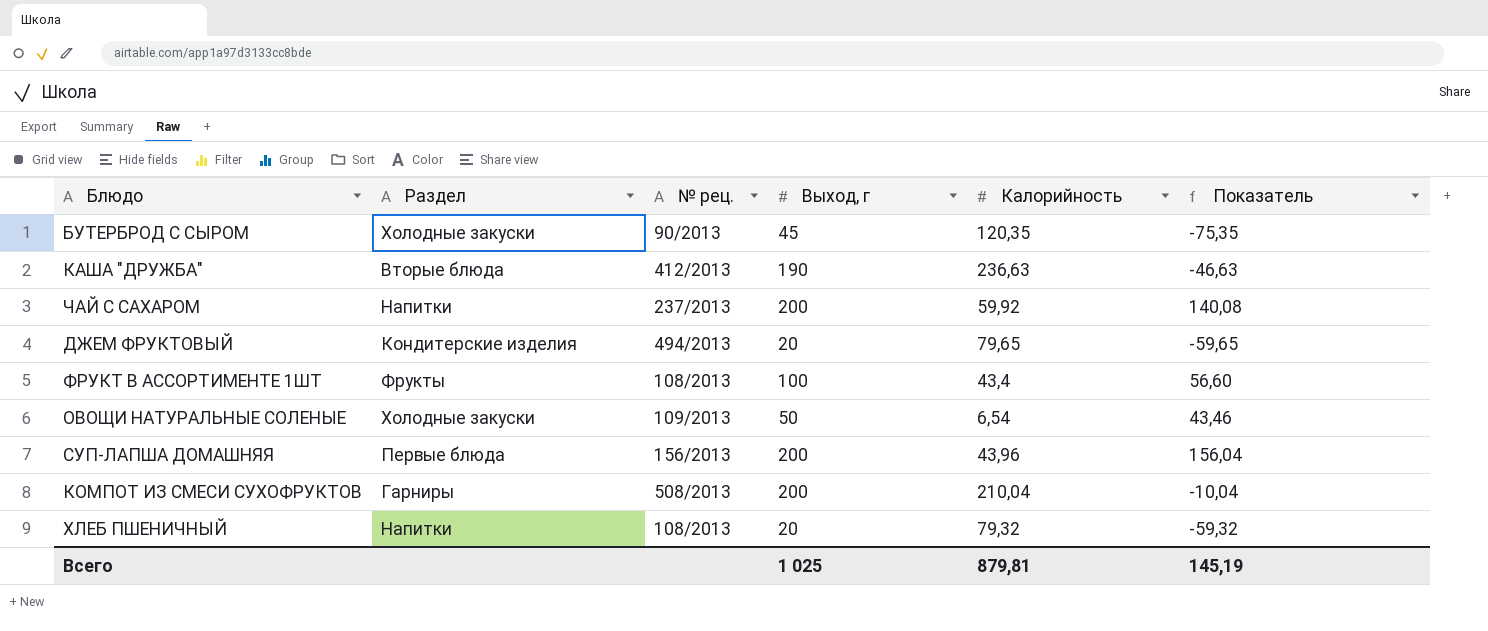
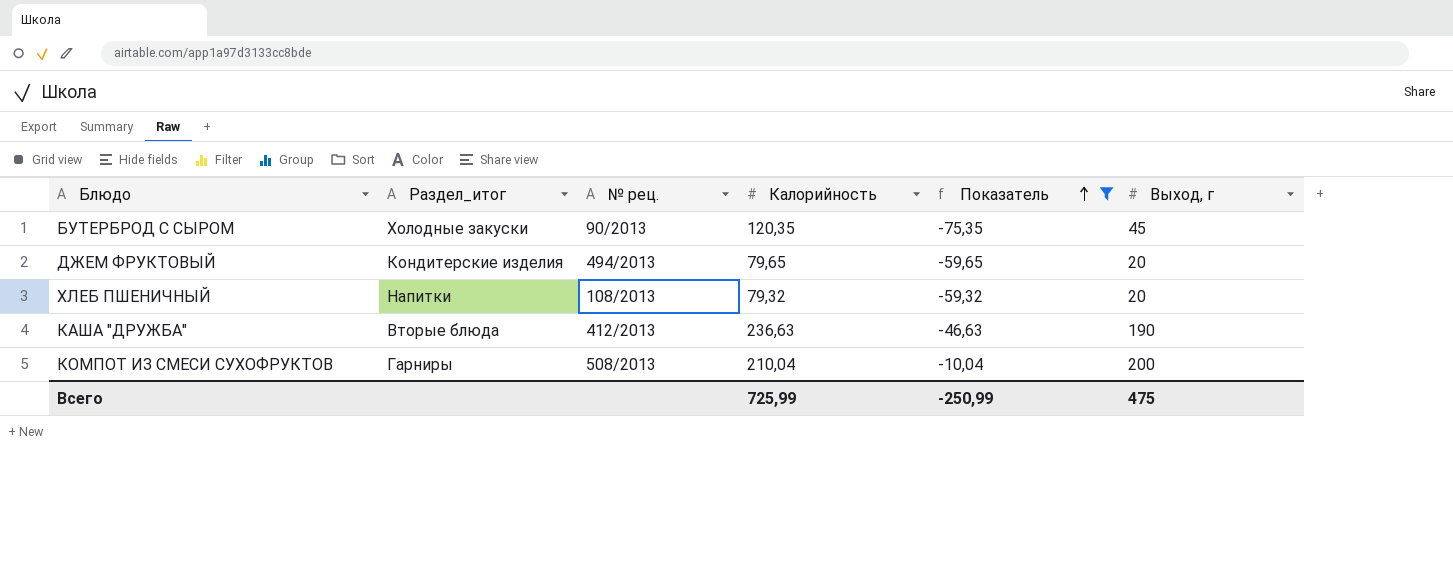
filter: none -> Показатель <= -10,04
row order: none -> Показатель ascending
column name: Раздел -> Раздел_итог
column Выход, г | position: 4 -> 6
Всего | Калорийность: 879,81 -> 725,99
Всего | Показатель: 145,19 -> -250,99
Всего | Выход, г: 1 025 -> 475

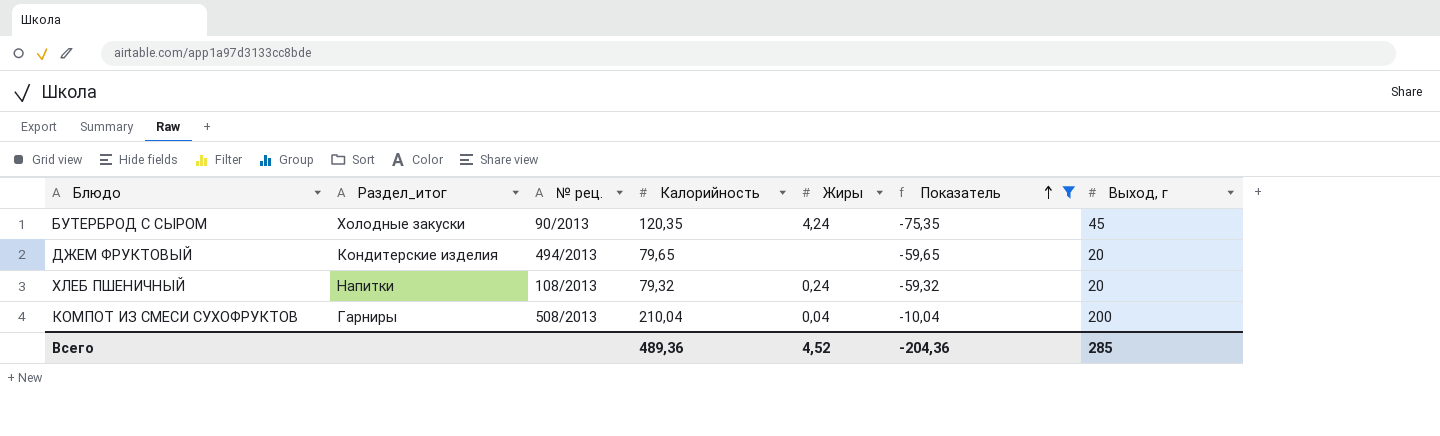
column Жиры | position: none -> 5
row КАША "ДРУЖБА": Вторые блюда | 412/2013 | 236,63 | -46,63 | 190 -> none
Всего | Калорийность: 725,99 -> 489,36
Всего | Показатель: -250,99 -> -204,36
Всего | Выход, г: 475 -> 285

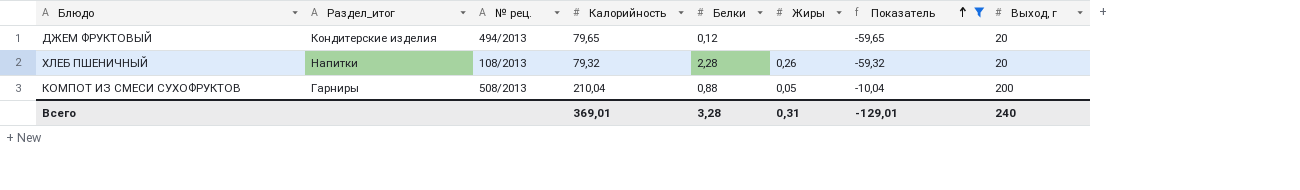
column Белки | position: none -> 5
row БУТЕРБРОД С СЫРОМ: Холодные закуски | 90/2013 | 120,35 | 4,24 | -75,35 | 45 -> none
ХЛЕБ ПШЕНИЧНЫЙ | Жиры: 0,24 -> 0,26
КОМПОТ ИЗ СМЕСИ СУХОФРУКТОВ | Жиры: 0,04 -> 0,05
Всего | Калорийность: 489,36 -> 369,01
Всего | Жиры: 4,52 -> 0,31
Всего | Показатель: -204,36 -> -129,01
Всего | Выход, г: 285 -> 240

